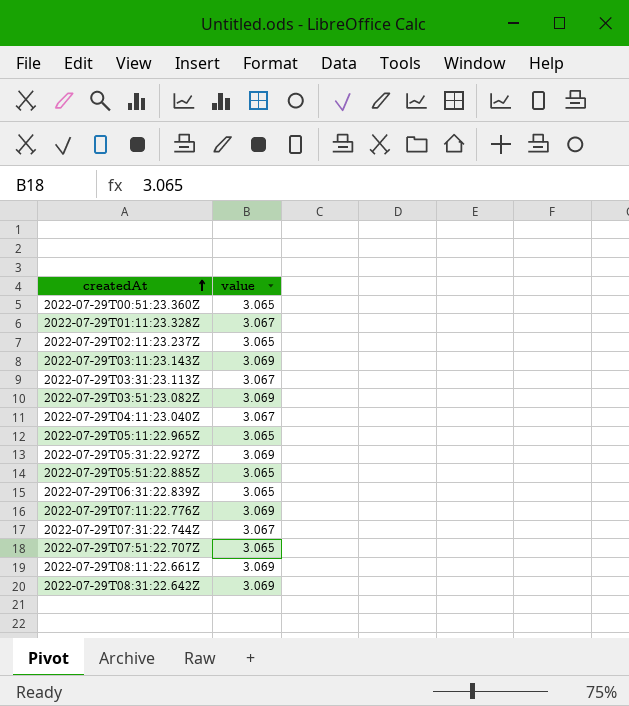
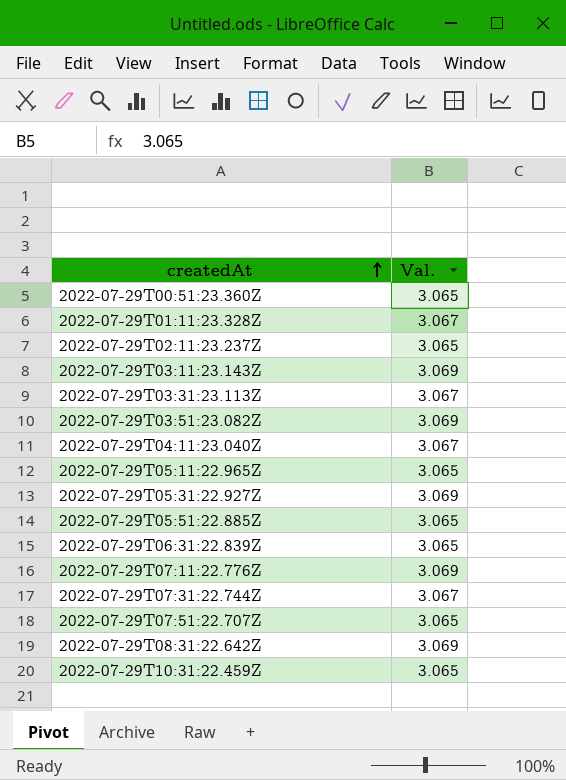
column name: value -> Val.
row 2022-07-29T08:11:22.661Z: 3.069 -> none
row 2022-07-29T10:31:22.459Z: none -> 3.065

